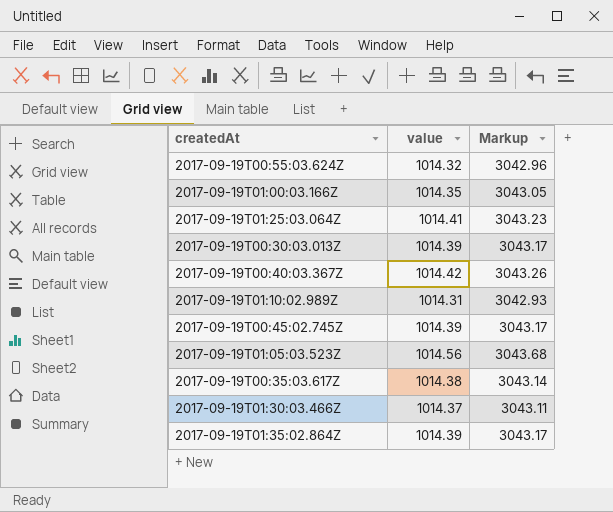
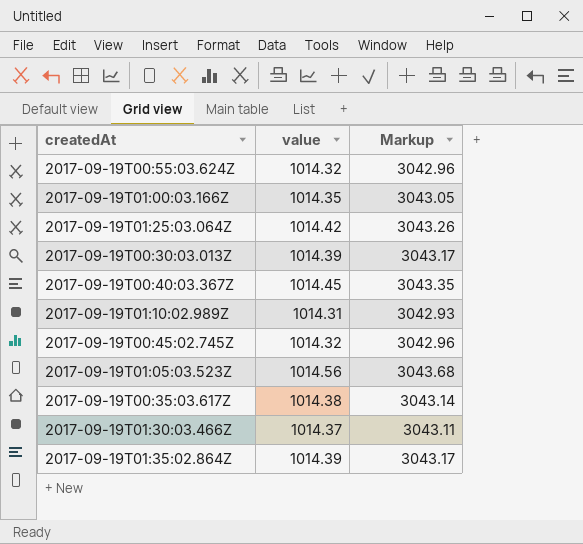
2017-09-19T01:25:03.064Z | value: 1014.41 -> 1014.42
2017-09-19T01:25:03.064Z | Markup: 3043.23 -> 3043.26
2017-09-19T00:40:03.367Z | value: 1014.42 -> 1014.45
2017-09-19T00:40:03.367Z | Markup: 3043.26 -> 3043.35
2017-09-19T00:45:02.745Z | value: 1014.39 -> 1014.32
2017-09-19T00:45:02.745Z | Markup: 3043.17 -> 3042.96

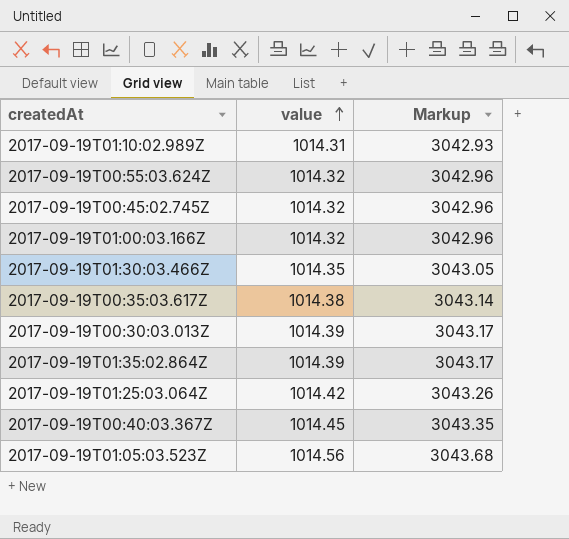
row order: none -> value ascending
2017-09-19T01:00:03.166Z | value: 1014.35 -> 1014.32
2017-09-19T01:00:03.166Z | Markup: 3043.05 -> 3042.96
2017-09-19T01:30:03.466Z | value: 1014.37 -> 1014.35
2017-09-19T01:30:03.466Z | Markup: 3043.11 -> 3043.05

